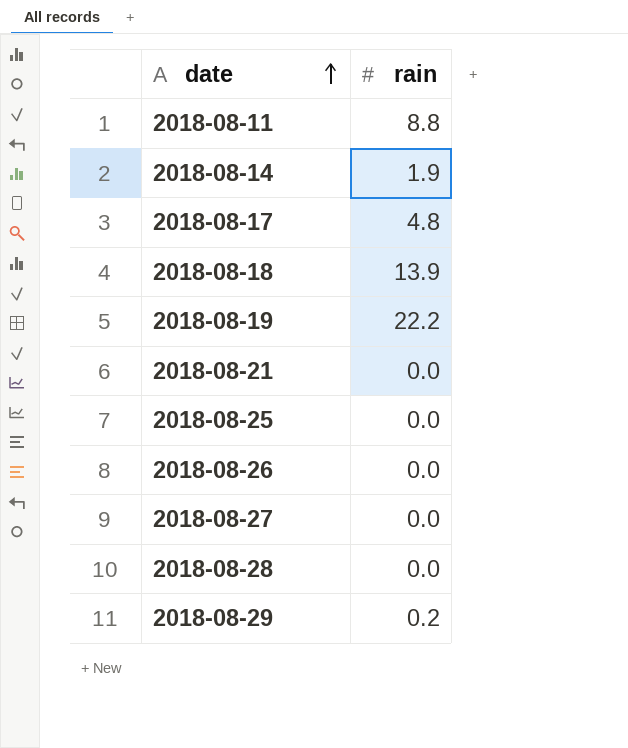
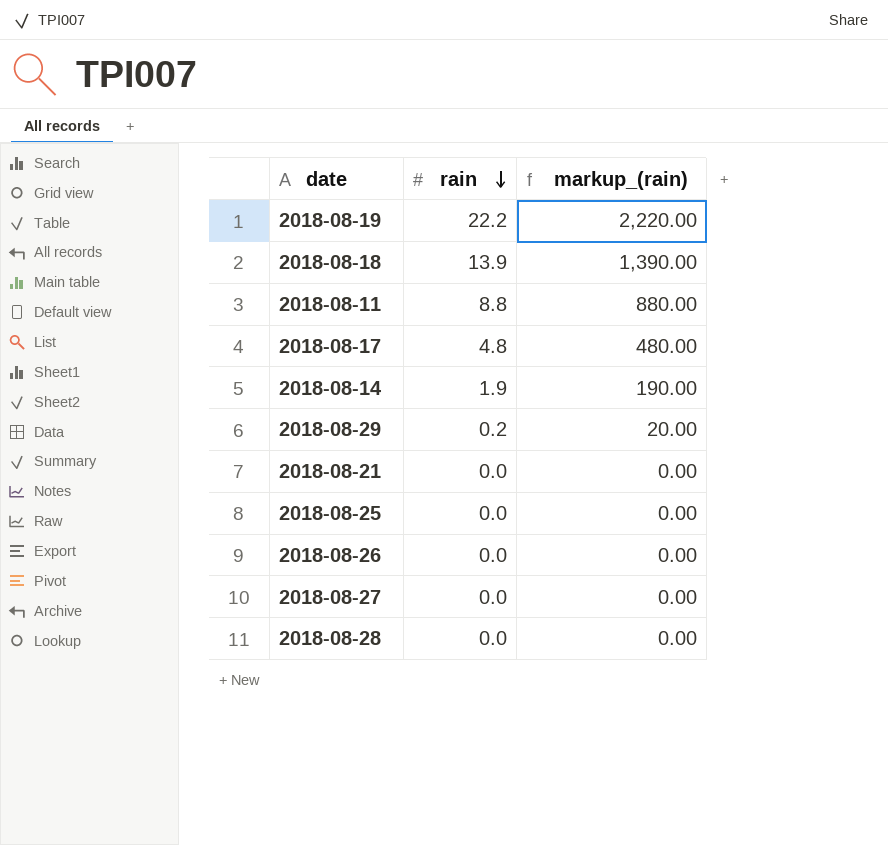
row order: date ascending -> rain descending
column markup_(rain) | formula: none -> [rain] * 100

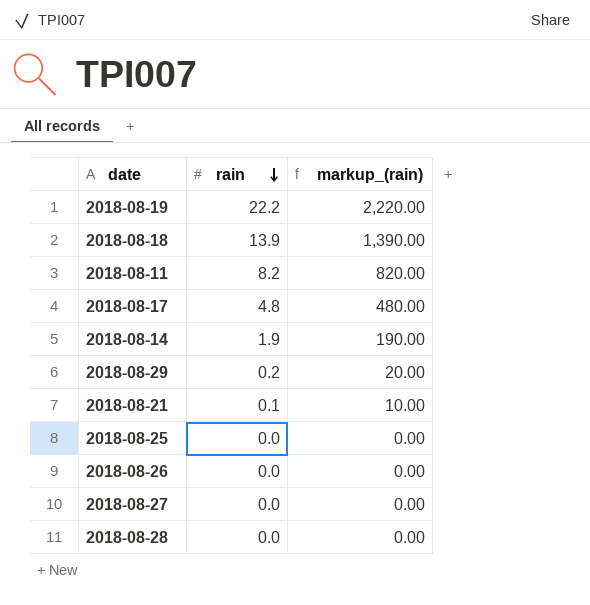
2018-08-11 | rain: 8.8 -> 8.2
2018-08-11 | markup_(rain): 880.00 -> 820.00
2018-08-21 | rain: 0.0 -> 0.1
2018-08-21 | markup_(rain): 0.00 -> 10.00

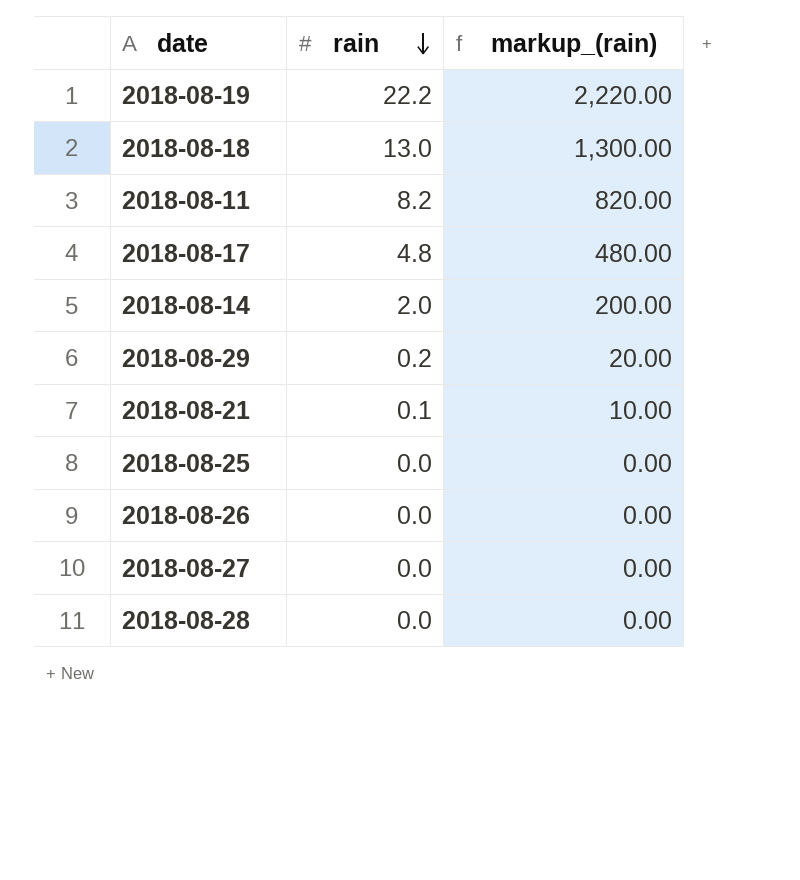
2018-08-18 | rain: 13.9 -> 13.0
2018-08-18 | markup_(rain): 1,390.00 -> 1,300.00
2018-08-14 | rain: 1.9 -> 2.0
2018-08-14 | markup_(rain): 190.00 -> 200.00

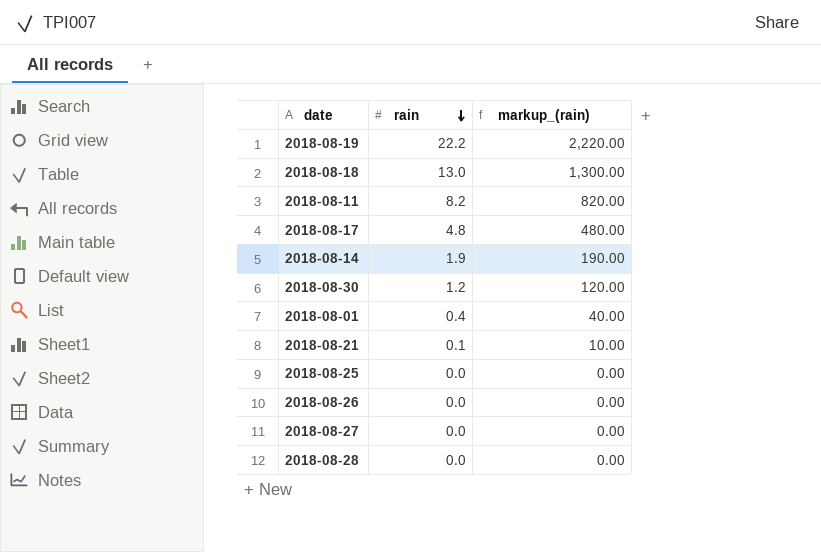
row 2018-08-29: 0.2 | 20.00 -> none
2018-08-14 | rain: 2.0 -> 1.9
2018-08-14 | markup_(rain): 200.00 -> 190.00
row 2018-08-30: none -> 1.2 | 120.00
row 2018-08-01: none -> 0.4 | 40.00

